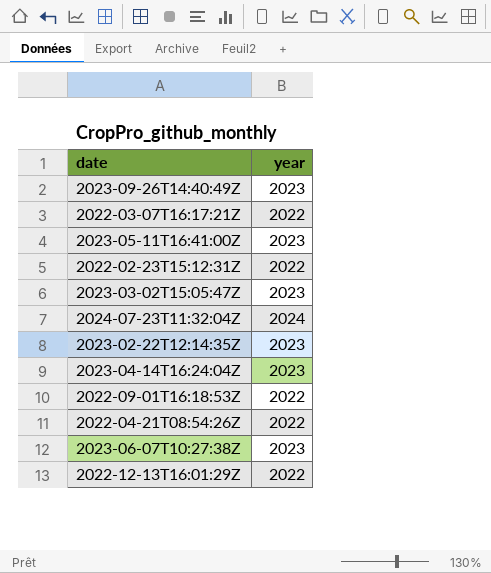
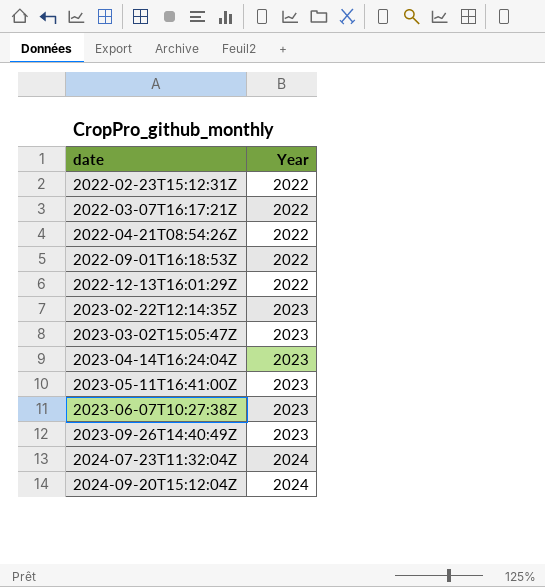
row order: none -> date ascending
column name: year -> Year
row 2024-09-20T15:12:04Z: none -> 2024

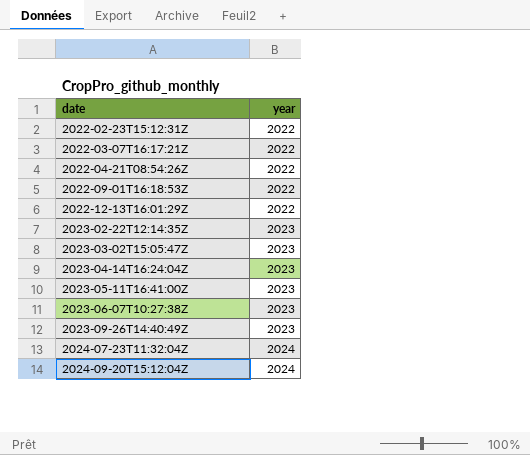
column name: Year -> year

